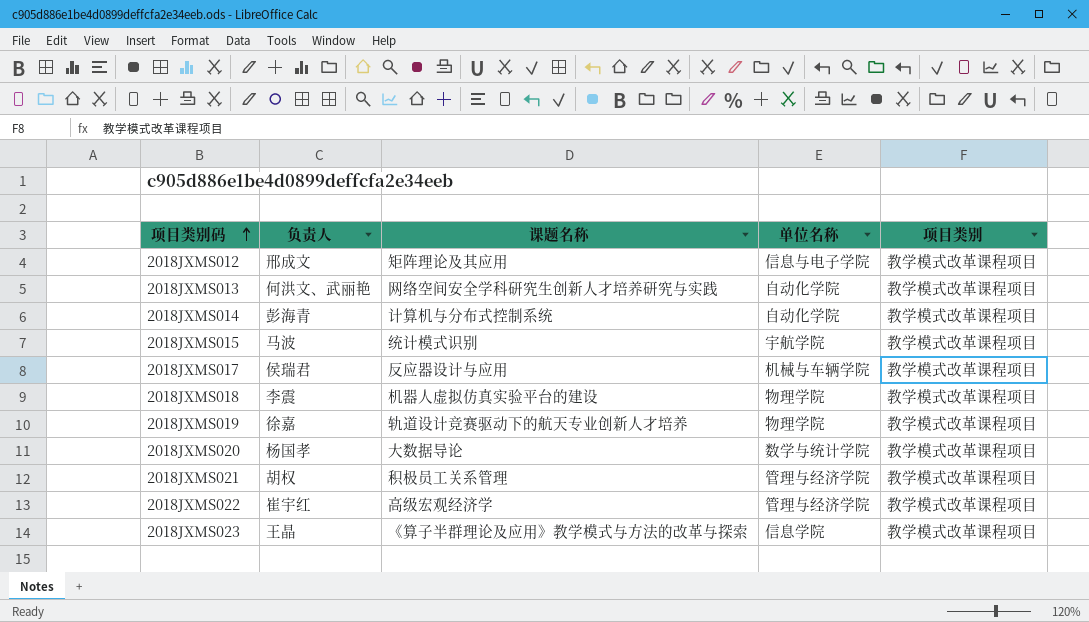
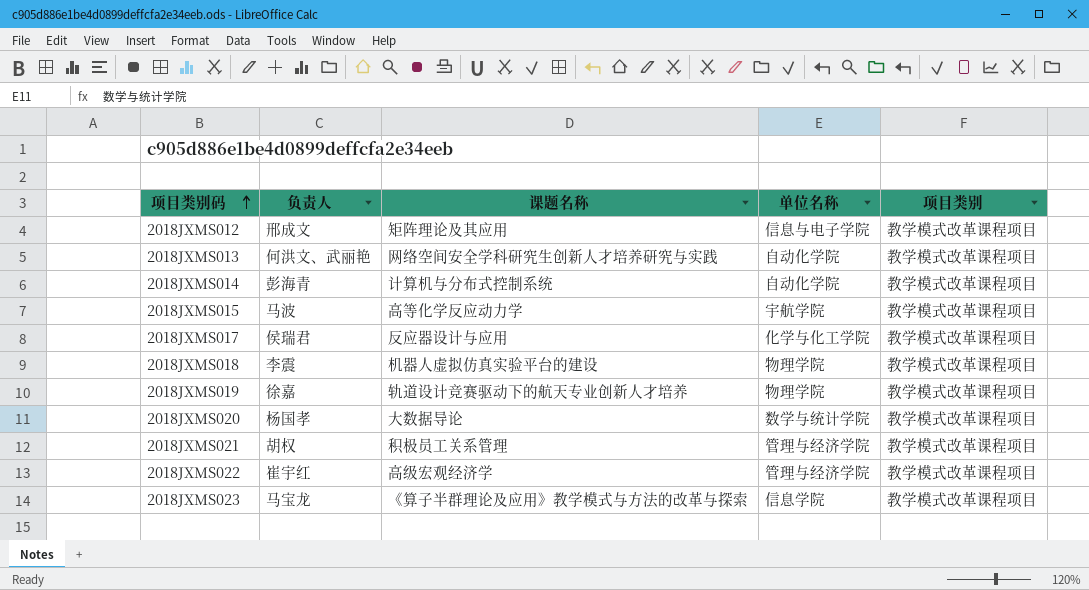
2018JXMS015 | 课题名称: 统计模式识别 -> 高等化学反应动力学
2018JXMS017 | 单位名称: 机械与车辆学院 -> 化学与化工学院
2018JXMS023 | 负责人: 王晶 -> 马宝龙

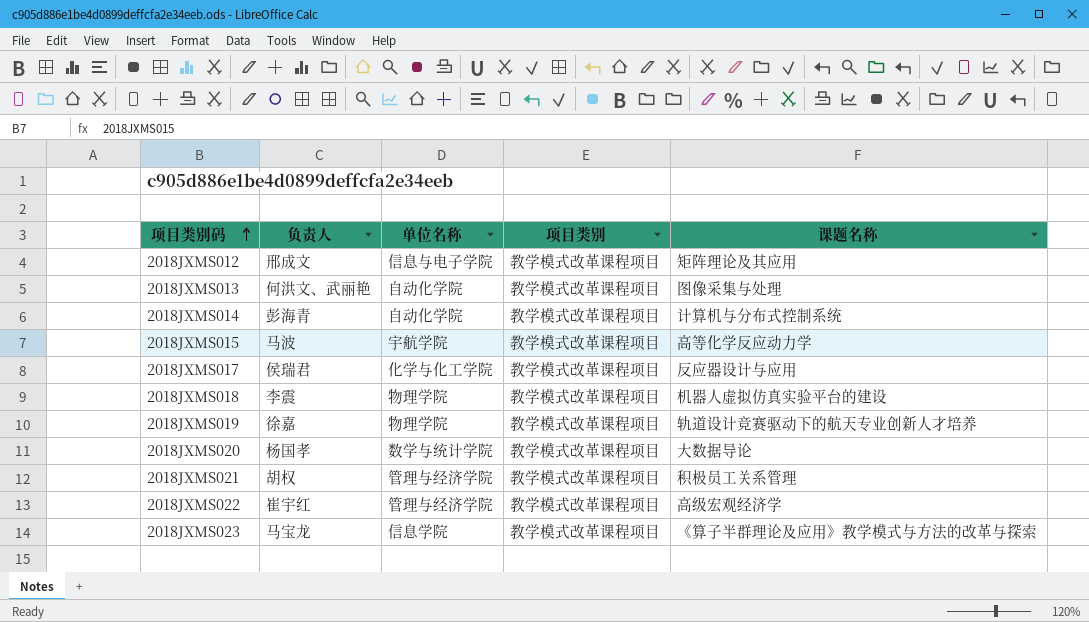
column 课题名称 | position: 3 -> 5
2018JXMS013 | 课题名称: 网络空间安全学科研究生创新人才培养研究与实践 -> 图像采集与处理

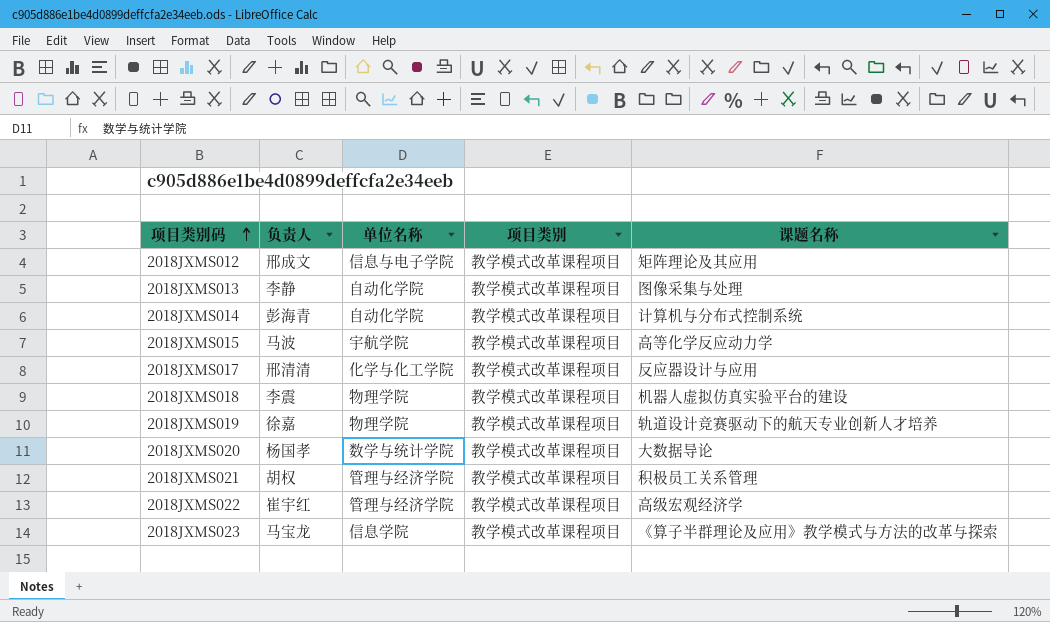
2018JXMS013 | 负责人: 何洪文、武丽艳 -> 李静
2018JXMS017 | 负责人: 侯瑞君 -> 邢清清

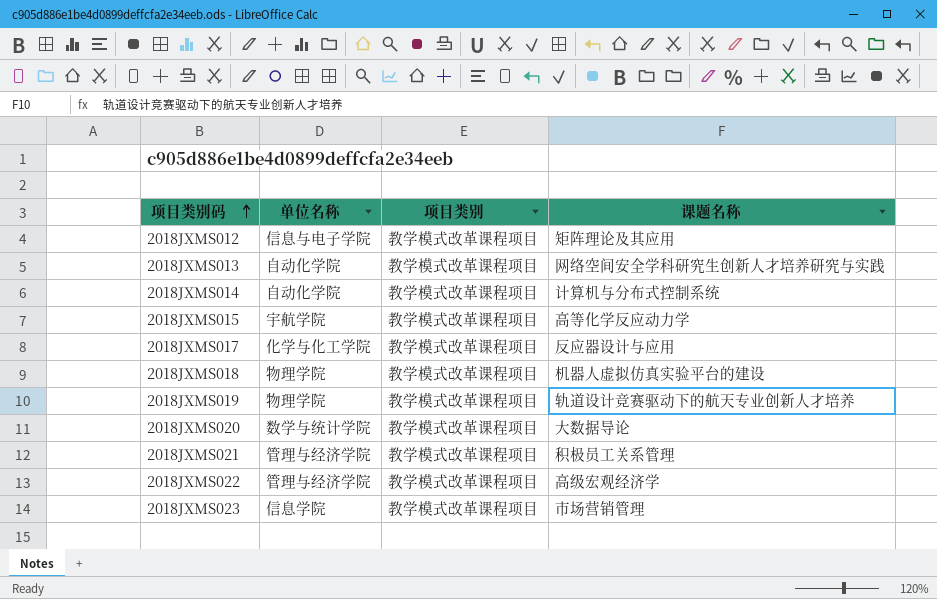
column 负责人 | position: 2 -> none
2018JXMS013 | 课题名称: 图像采集与处理 -> 网络空间安全学科研究生创新人才培养研究与实践
2018JXMS023 | 课题名称: 《算子半群理论及应用》教学模式与方法的改革与探索 -> 市场营销管理

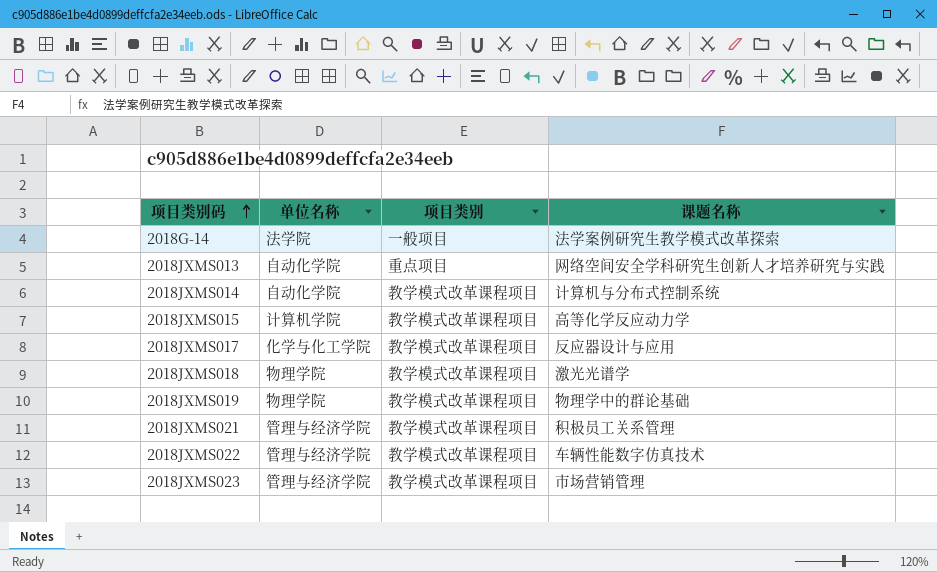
row 2018JXMS012: 信息与电子学院 | 教学模式改革课程项目 | 矩阵理论及其应用 -> none
row 2018JXMS020: 数学与统计学院 | 教学模式改革课程项目 | 大数据导论 -> none
row 2018G-14: none -> 法学院 | 一般项目 | 法学案例研究生教学模式改革探索
2018JXMS013 | 项目类别: 教学模式改革课程项目 -> 重点项目
2018JXMS015 | 单位名称: 宇航学院 -> 计算机学院
2018JXMS018 | 课题名称: 机器人虚拟仿真实验平台的建设 -> 激光光谱学
2018JXMS019 | 课题名称: 轨道设计竞赛驱动下的航天专业创新人才培养 -> 物理学中的群论基础
2018JXMS022 | 课题名称: 高级宏观经济学 -> 车辆性能数字仿真技术
2018JXMS023 | 单位名称: 信息学院 -> 管理与经济学院

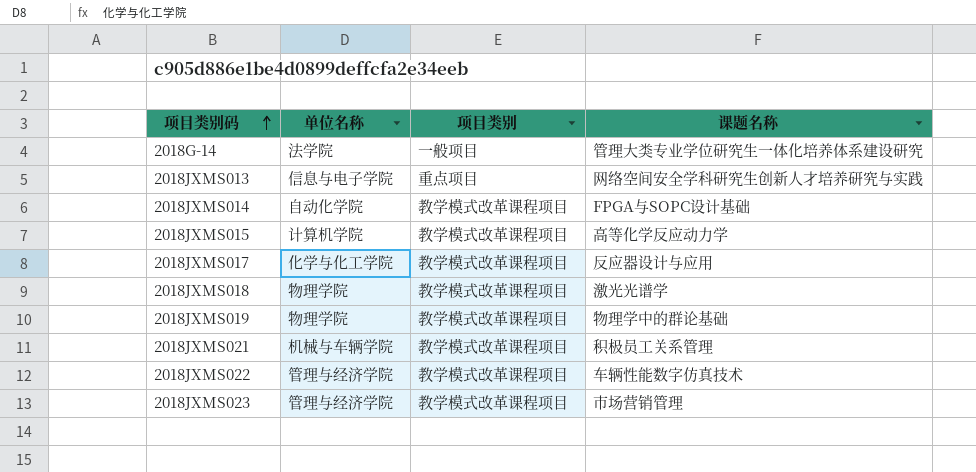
2018G-14 | 课题名称: 法学案例研究生教学模式改革探索 -> 管理大类专业学位研究生一体化培养体系建设研究
2018JXMS013 | 单位名称: 自动化学院 -> 信息与电子学院
2018JXMS014 | 课题名称: 计算机与分布式控制系统 -> FPGA与SOPC设计基础
2018JXMS021 | 单位名称: 管理与经济学院 -> 机械与车辆学院

